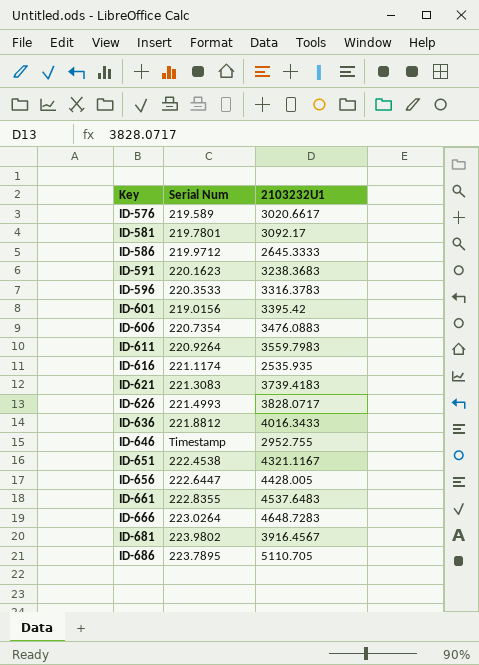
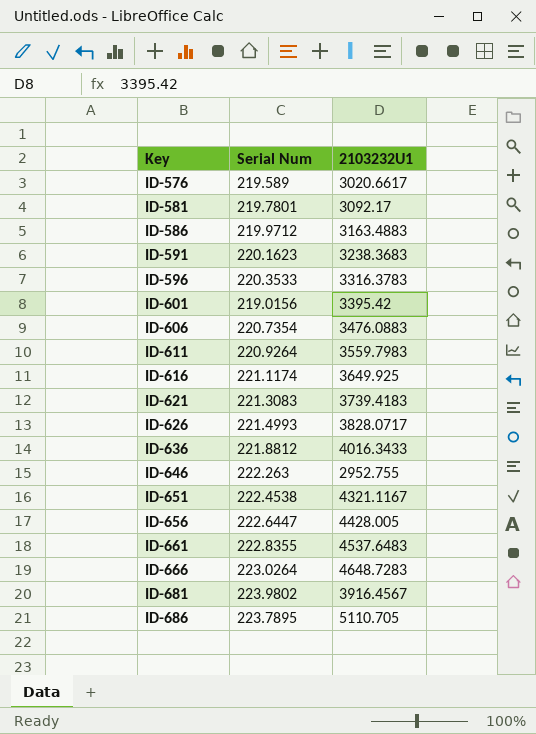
ID-586 | 2103232U1: 2645.3333 -> 3163.4883
ID-616 | 2103232U1: 2535.935 -> 3649.925
ID-646 | Serial Num: Timestamp -> 222.263

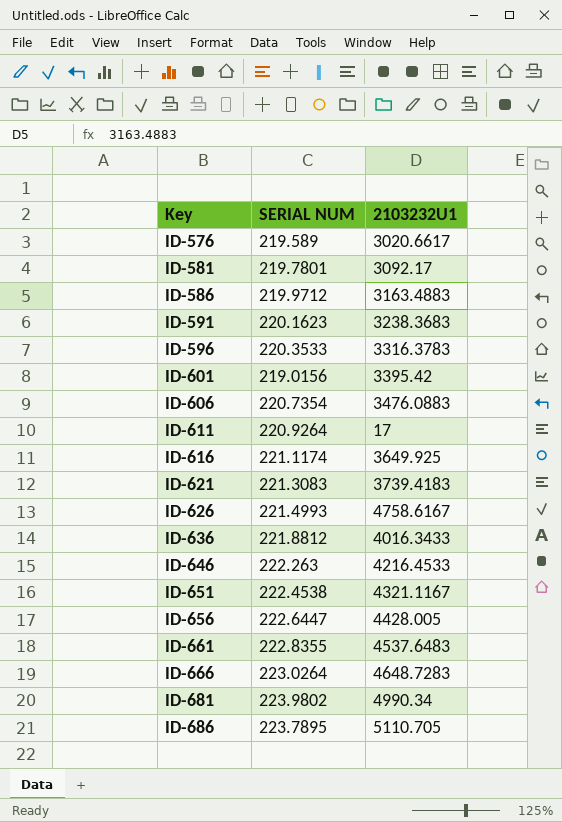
column name: Serial Num -> SERIAL NUM
ID-611 | 2103232U1: 3559.7983 -> 17
ID-626 | 2103232U1: 3828.0717 -> 4758.6167
ID-646 | 2103232U1: 2952.755 -> 4216.4533
ID-681 | 2103232U1: 3916.4567 -> 4990.34

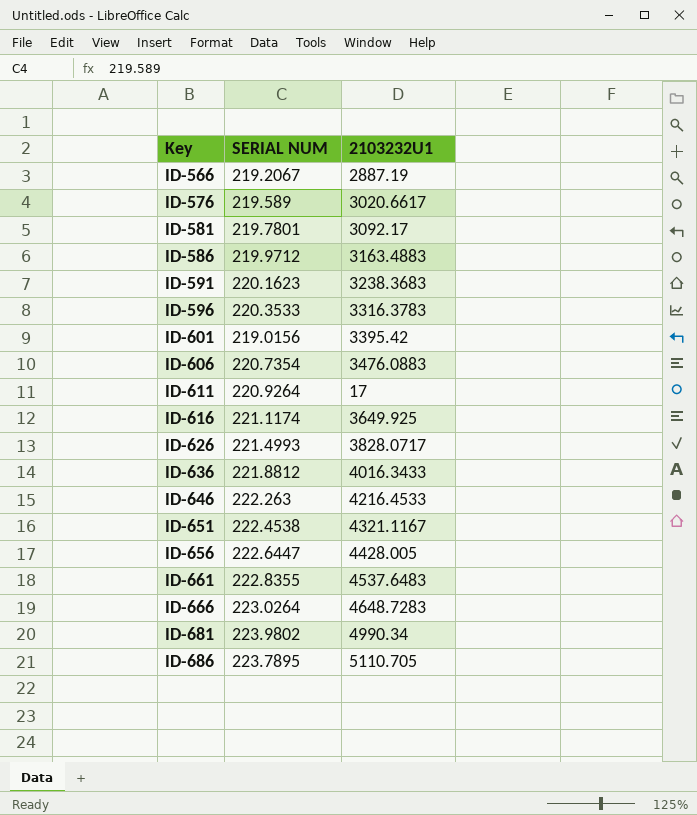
row ID-621: 221.3083 | 3739.4183 -> none
row ID-566: none -> 219.2067 | 2887.19
ID-626 | 2103232U1: 4758.6167 -> 3828.0717

